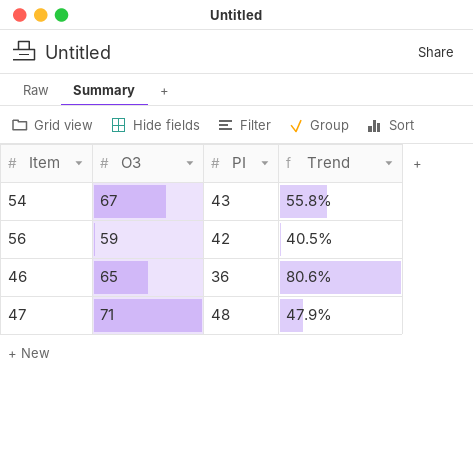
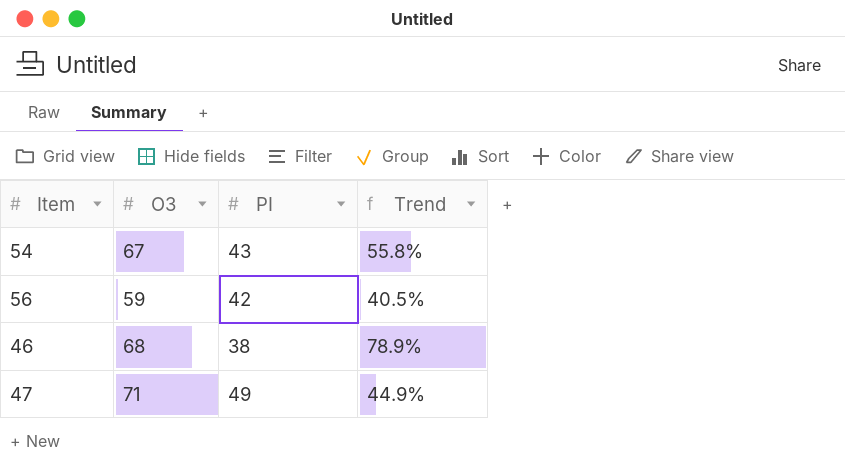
46 | O3: 65 -> 68
46 | PI: 36 -> 38
46 | Trend: 80.6% -> 78.9%
47 | PI: 48 -> 49
47 | Trend: 47.9% -> 44.9%

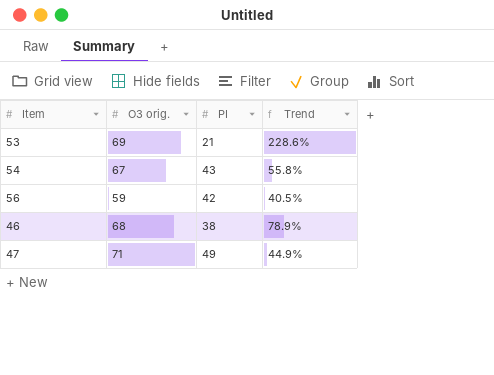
column name: O3 -> O3 orig.
row 53: none -> 69 | 21 | 228.6%

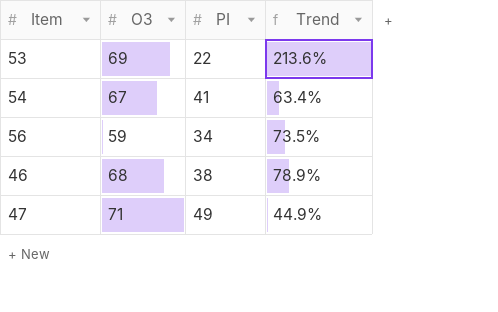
column name: O3 orig. -> O3
53 | PI: 21 -> 22
53 | Trend: 228.6% -> 213.6%
54 | PI: 43 -> 41
54 | Trend: 55.8% -> 63.4%
56 | PI: 42 -> 34
56 | Trend: 40.5% -> 73.5%

